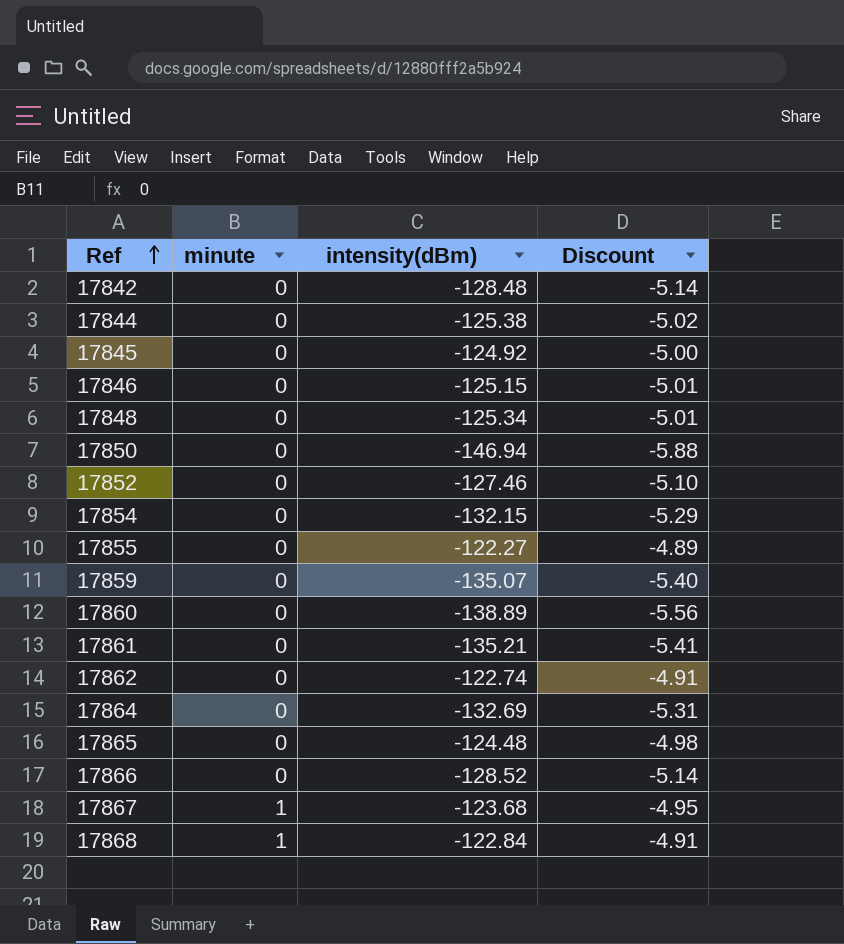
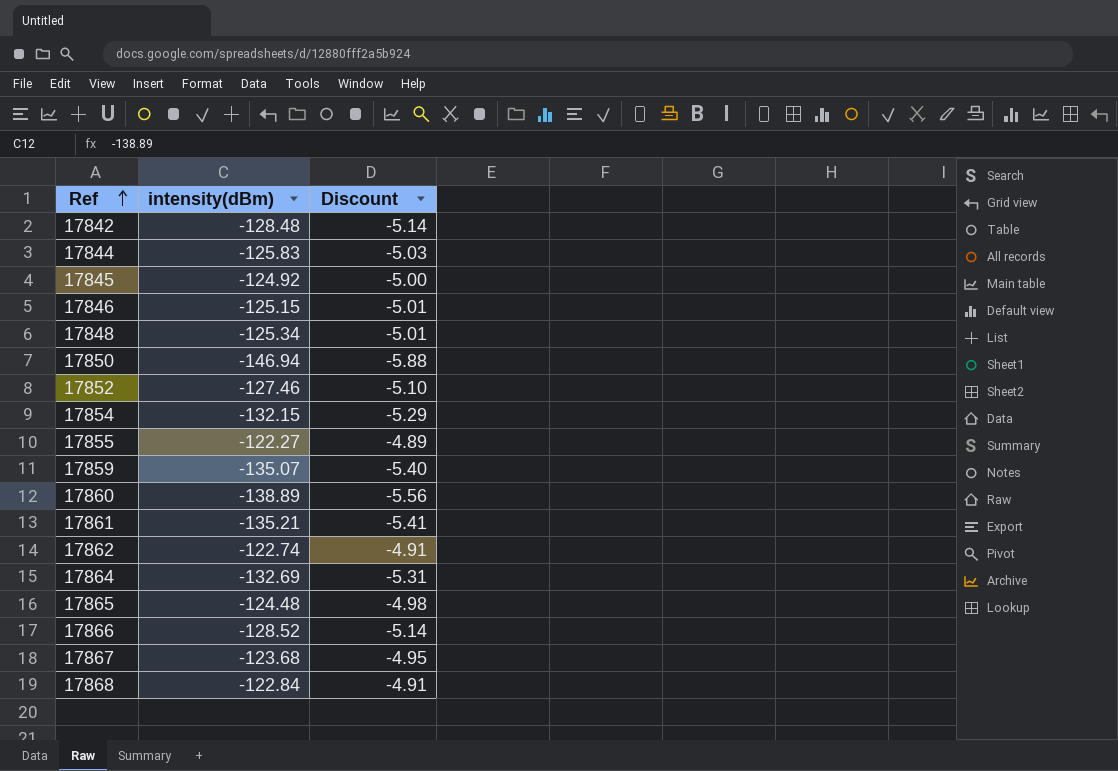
column minute | position: 2 -> none
17844 | intensity(dBm): -125.38 -> -125.83
17844 | Discount: -5.02 -> -5.03

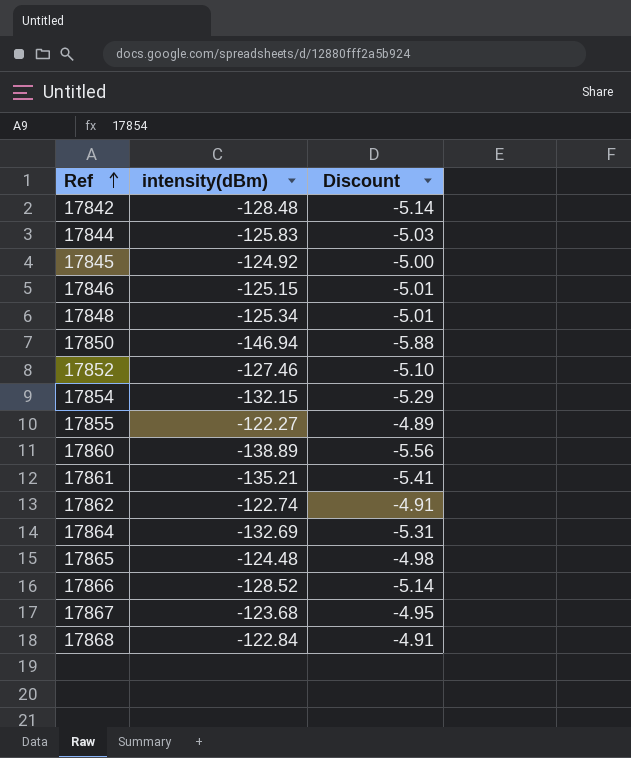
row 17859: -135.07 | -5.40 -> none

